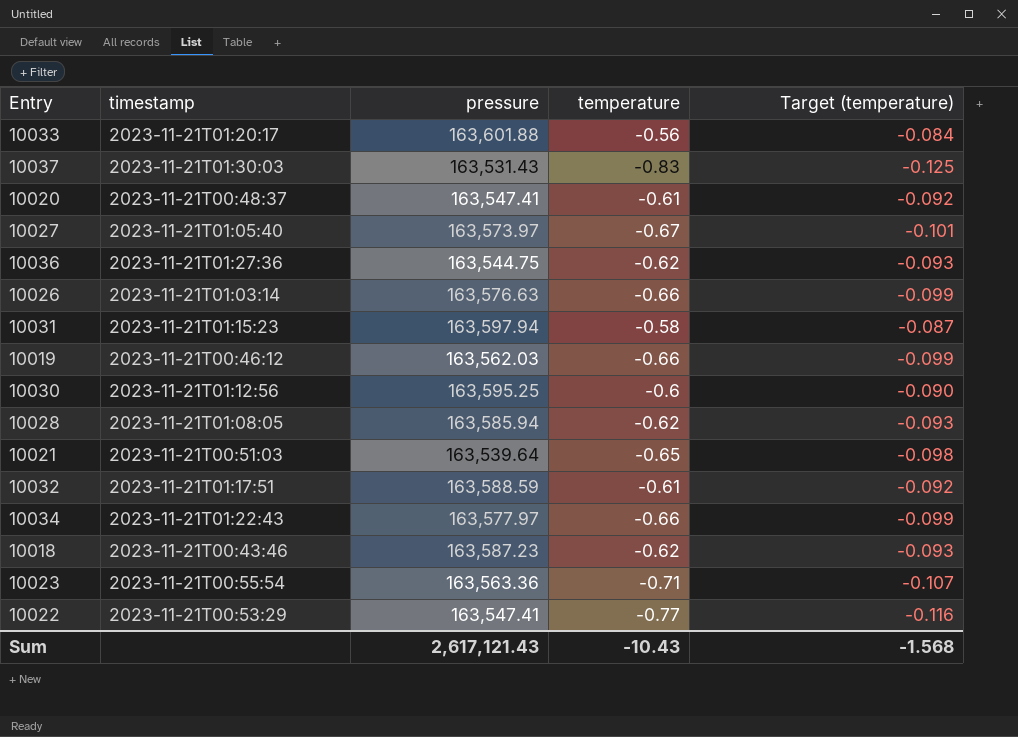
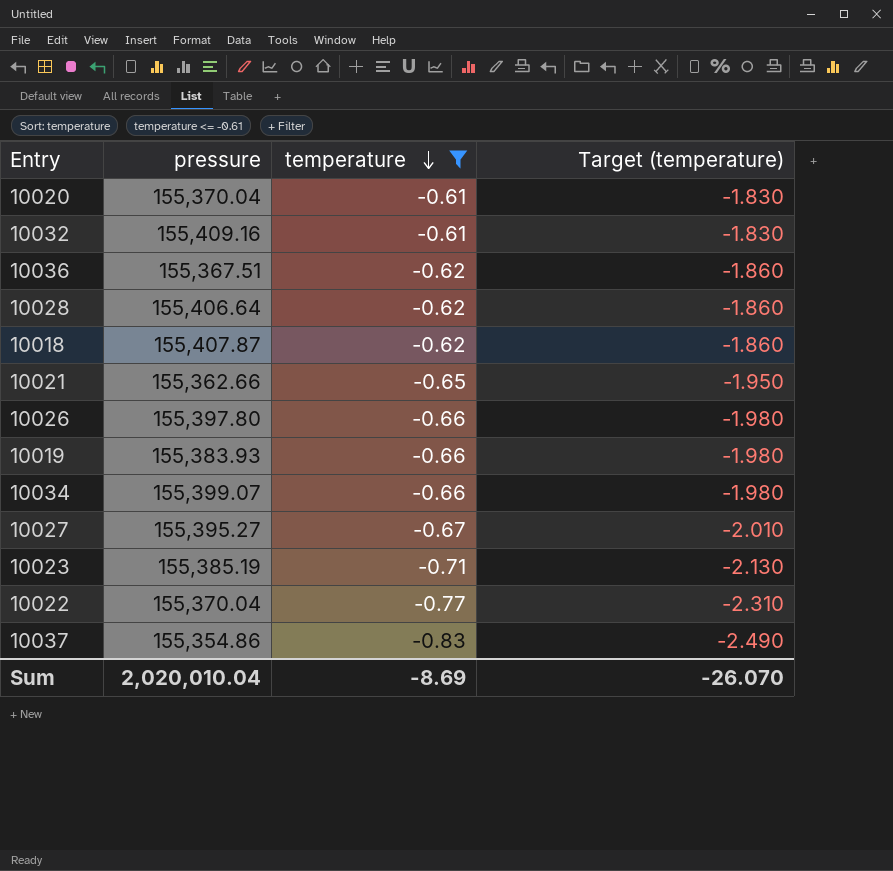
filter: none -> temperature <= -0.61
row order: none -> temperature descending
column timestamp | position: 2 -> none
column Target (temperature) | formula: [temperature] * 0.15 -> [temperature] * 3
10020 | pressure: 163,547.41 -> 155,370.04
10032 | pressure: 163,588.59 -> 155,409.16
10036 | pressure: 163,544.75 -> 155,367.51
10028 | pressure: 163,585.94 -> 155,406.64
10018 | pressure: 163,587.23 -> 155,407.87
10021 | pressure: 163,539.64 -> 155,362.66
10026 | pressure: 163,576.63 -> 155,397.80
10019 | pressure: 163,562.03 -> 155,383.93
10034 | pressure: 163,577.97 -> 155,399.07
10027 | pressure: 163,573.97 -> 155,395.27
10023 | pressure: 163,563.36 -> 155,385.19
10022 | pressure: 163,547.41 -> 155,370.04
10037 | pressure: 163,531.43 -> 155,354.86
Sum | pressure: 2,617,121.43 -> 2,020,010.04
Sum | temperature: -10.43 -> -8.69
Sum | Target (temperature): -1.568 -> -26.070

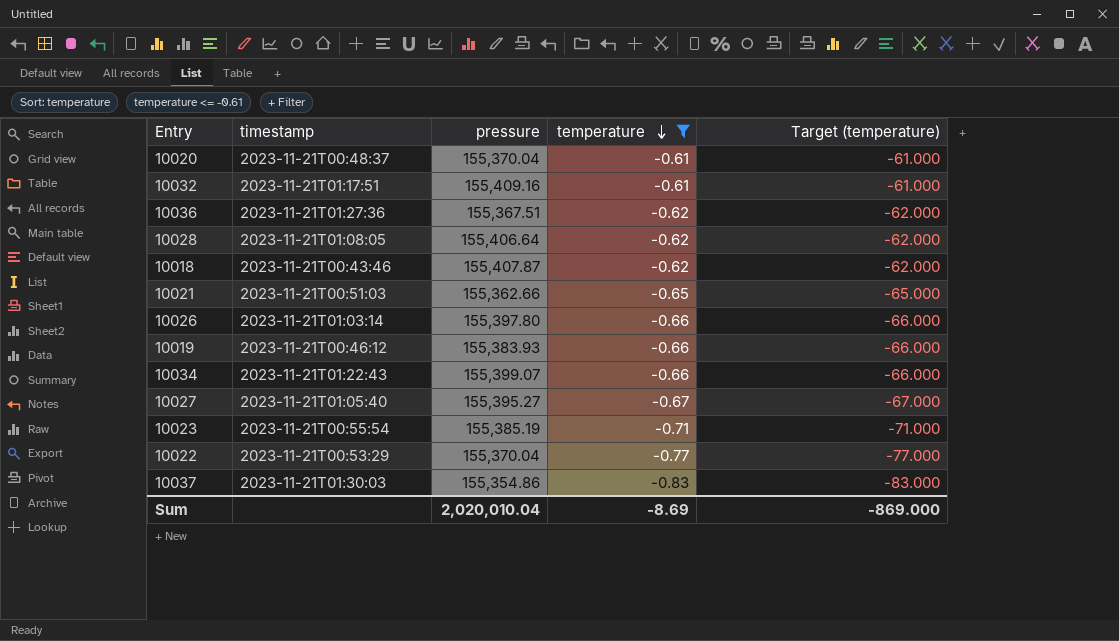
column timestamp | position: none -> 2
column Target (temperature) | formula: [temperature] * 3 -> [temperature] * 100
Sum | Target (temperature): -26.070 -> -869.000

